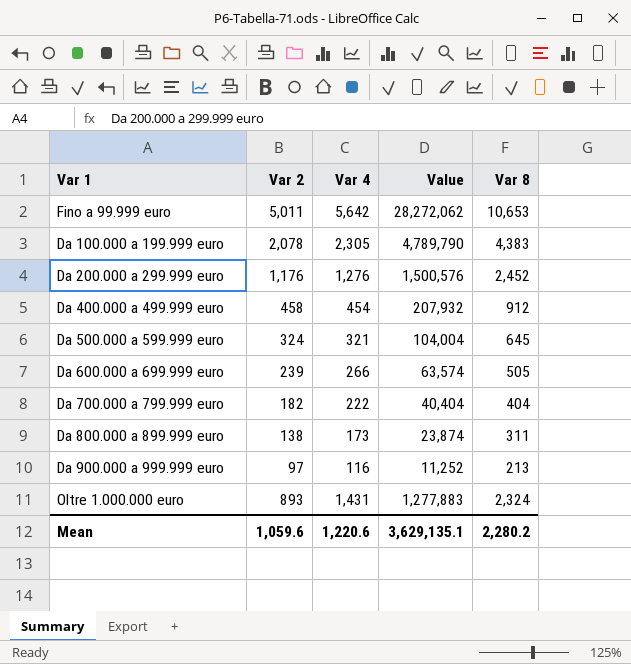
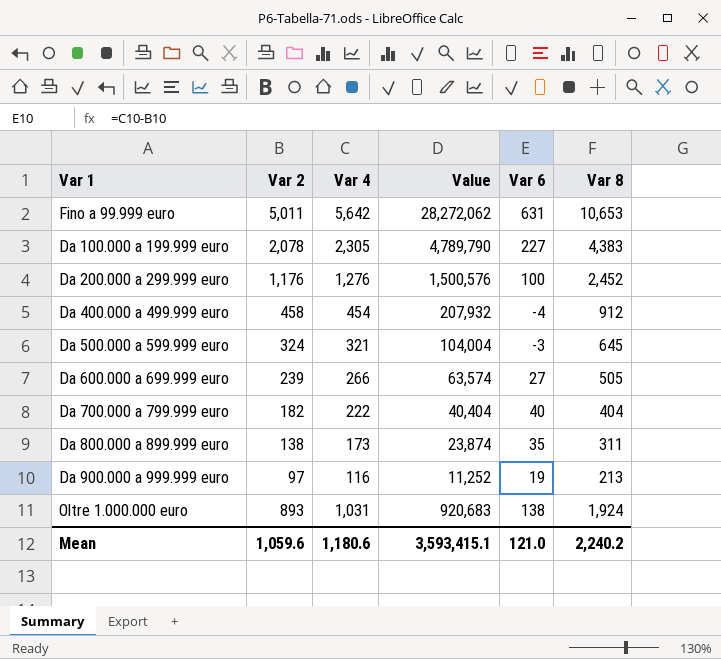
column Var 6 | formula: none -> [Var 4] - [Var 2]
Oltre 1.000.000 euro | Var 4: 1,431 -> 1,031
Oltre 1.000.000 euro | Value: 1,277,883 -> 920,683
Oltre 1.000.000 euro | Var 8: 2,324 -> 1,924
Mean | Var 4: 1,220.6 -> 1,180.6
Mean | Value: 3,629,135.1 -> 3,593,415.1
Mean | Var 8: 2,280.2 -> 2,240.2

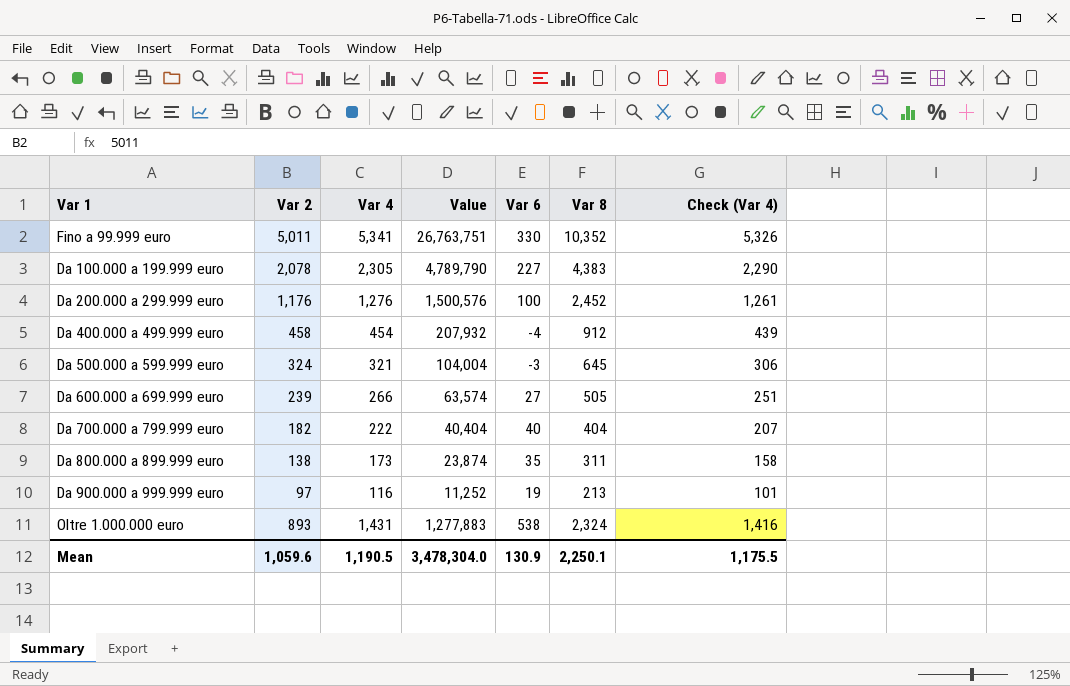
column Check (Var 4) | formula: none -> [Var 4] - 15
Fino a 99.999 euro | Var 4: 5,642 -> 5,341
Fino a 99.999 euro | Value: 28,272,062 -> 26,763,751
Fino a 99.999 euro | Var 6: 631 -> 330
Fino a 99.999 euro | Var 8: 10,653 -> 10,352
Oltre 1.000.000 euro | Var 4: 1,031 -> 1,431
Oltre 1.000.000 euro | Value: 920,683 -> 1,277,883
Oltre 1.000.000 euro | Var 6: 138 -> 538
Oltre 1.000.000 euro | Var 8: 1,924 -> 2,324
Mean | Var 4: 1,180.6 -> 1,190.5
Mean | Value: 3,593,415.1 -> 3,478,304.0
Mean | Var 6: 121.0 -> 130.9
Mean | Var 8: 2,240.2 -> 2,250.1

